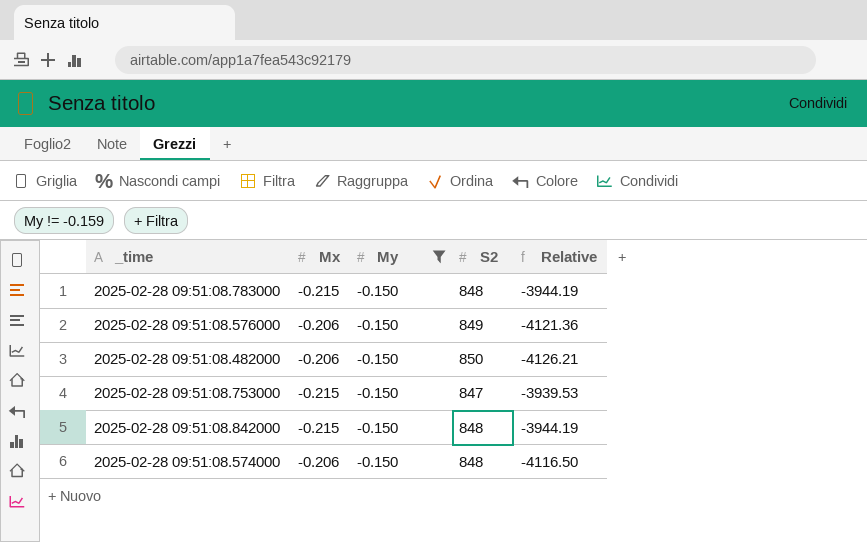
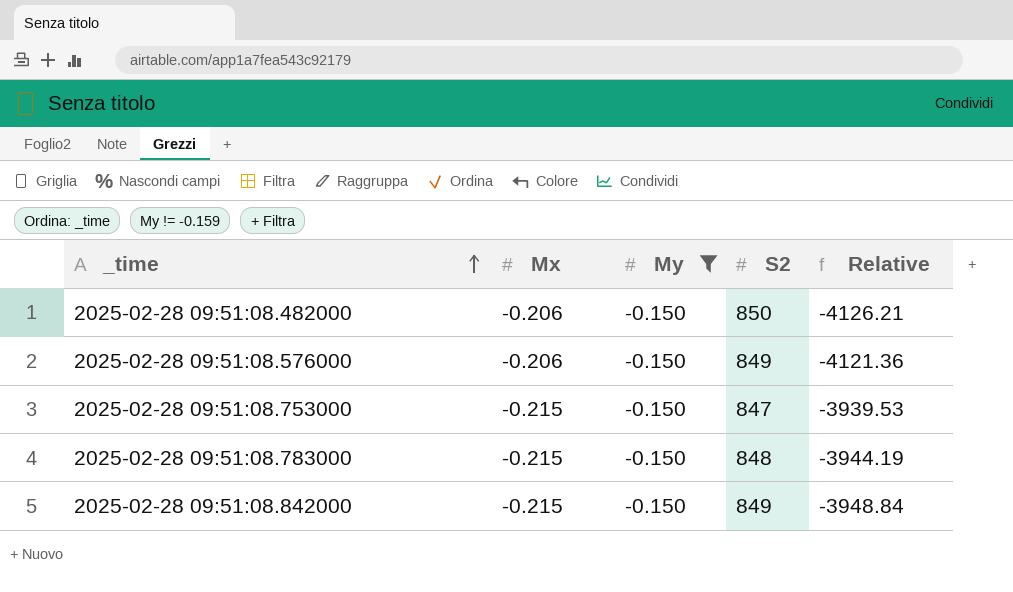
row order: none -> _time ascending
row 2025-02-28 09:51:08.574000: -0.206 | -0.150 | 848 | -4116.50 -> none
2025-02-28 09:51:08.842000 | S2: 848 -> 849
2025-02-28 09:51:08.842000 | Relative: -3944.19 -> -3948.84

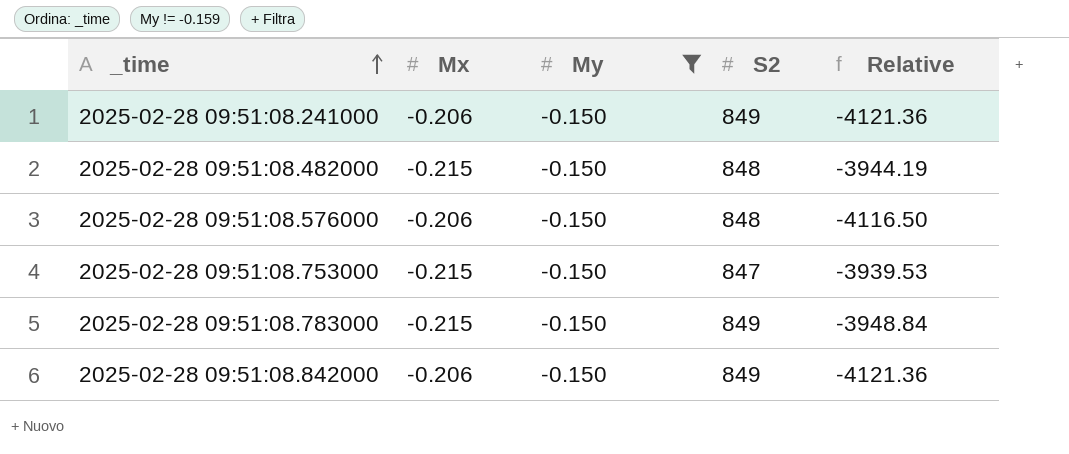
row 2025-02-28 09:51:08.241000: none -> -0.206 | -0.150 | 849 | -4121.36
2025-02-28 09:51:08.482000 | Mx: -0.206 -> -0.215
2025-02-28 09:51:08.482000 | S2: 850 -> 848
2025-02-28 09:51:08.482000 | Relative: -4126.21 -> -3944.19
2025-02-28 09:51:08.576000 | S2: 849 -> 848
2025-02-28 09:51:08.576000 | Relative: -4121.36 -> -4116.50
2025-02-28 09:51:08.783000 | S2: 848 -> 849
2025-02-28 09:51:08.783000 | Relative: -3944.19 -> -3948.84
2025-02-28 09:51:08.842000 | Mx: -0.215 -> -0.206
2025-02-28 09:51:08.842000 | Relative: -3948.84 -> -4121.36

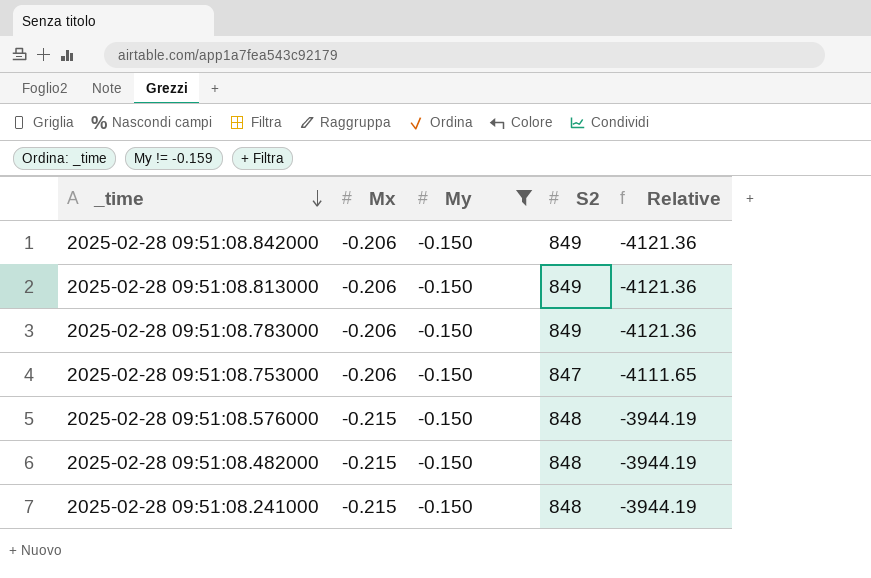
row order: _time ascending -> _time descending
row 2025-02-28 09:51:08.813000: none -> -0.206 | -0.150 | 849 | -4121.36
2025-02-28 09:51:08.783000 | Mx: -0.215 -> -0.206
2025-02-28 09:51:08.783000 | Relative: -3948.84 -> -4121.36
2025-02-28 09:51:08.753000 | Mx: -0.215 -> -0.206
2025-02-28 09:51:08.753000 | Relative: -3939.53 -> -4111.65
2025-02-28 09:51:08.576000 | Mx: -0.206 -> -0.215
2025-02-28 09:51:08.576000 | Relative: -4116.50 -> -3944.19
2025-02-28 09:51:08.241000 | Mx: -0.206 -> -0.215
2025-02-28 09:51:08.241000 | S2: 849 -> 848
2025-02-28 09:51:08.241000 | Relative: -4121.36 -> -3944.19

